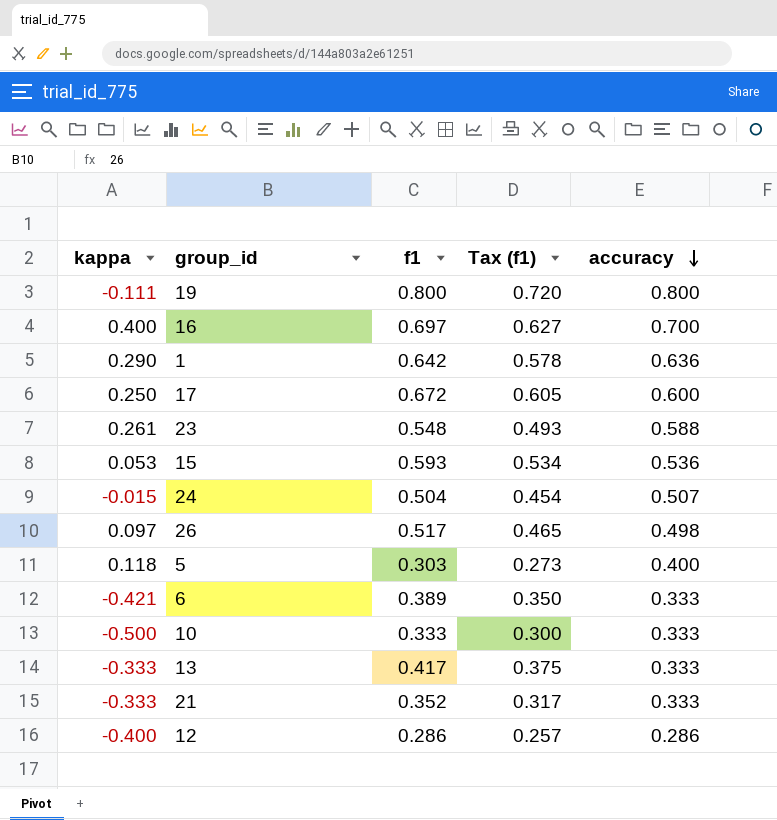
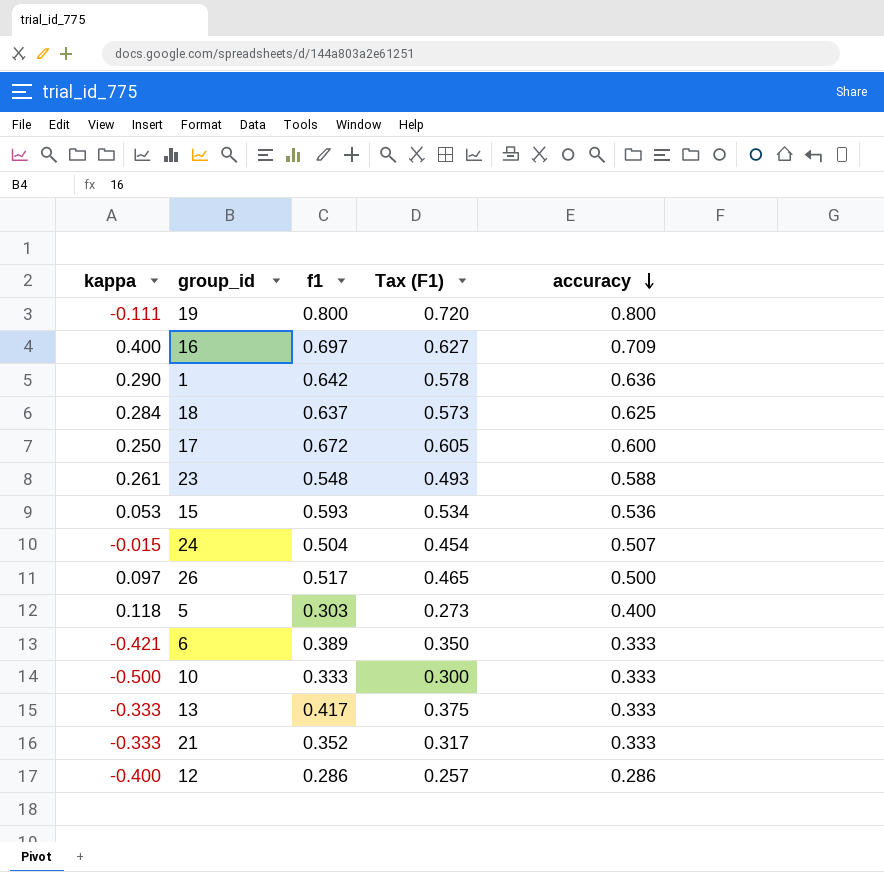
column name: Tax (f1) -> Tax (F1)
16 | accuracy: 0.700 -> 0.709
row 18: none -> 0.284 | 0.637 | 0.573 | 0.625
26 | accuracy: 0.498 -> 0.500

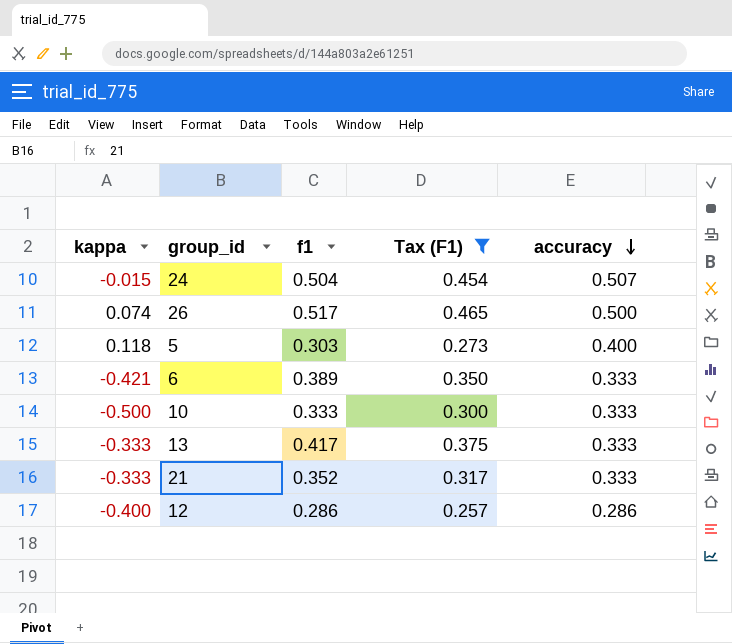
filter: none -> Tax (F1) <= 0.465
26 | kappa: 0.097 -> 0.074

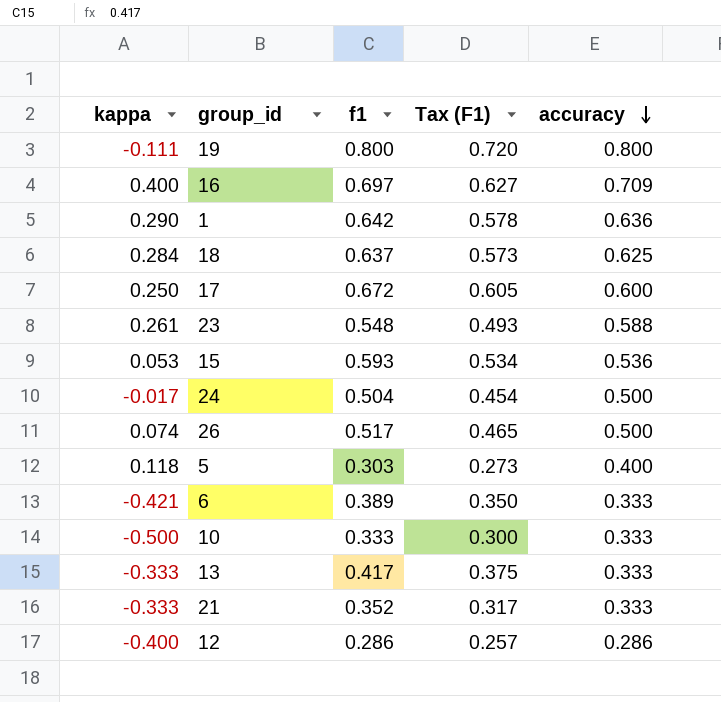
filter: Tax (F1) <= 0.465 -> none
24 | kappa: -0.015 -> -0.017
24 | accuracy: 0.507 -> 0.500

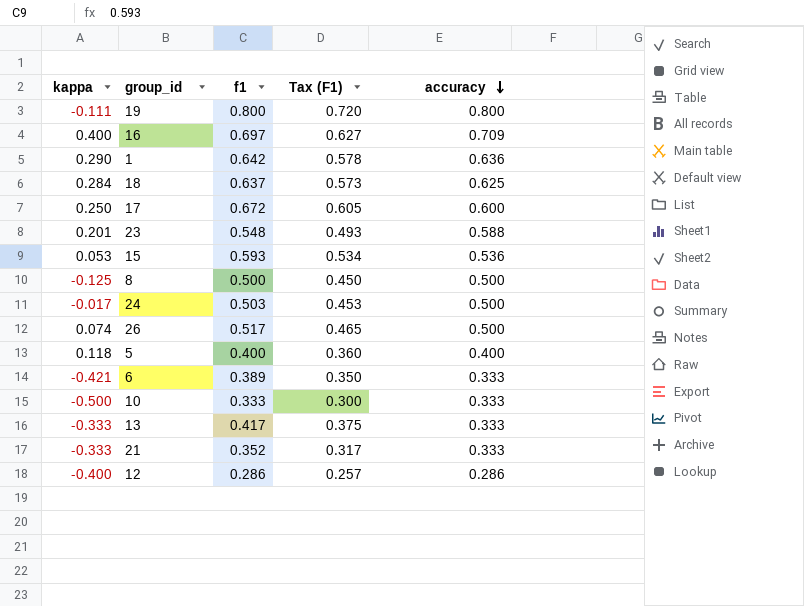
23 | kappa: 0.261 -> 0.201
row 8: none -> -0.125 | 0.500 | 0.450 | 0.500
24 | f1: 0.504 -> 0.503
24 | Tax (F1): 0.454 -> 0.453
5 | f1: 0.303 -> 0.400
5 | Tax (F1): 0.273 -> 0.360

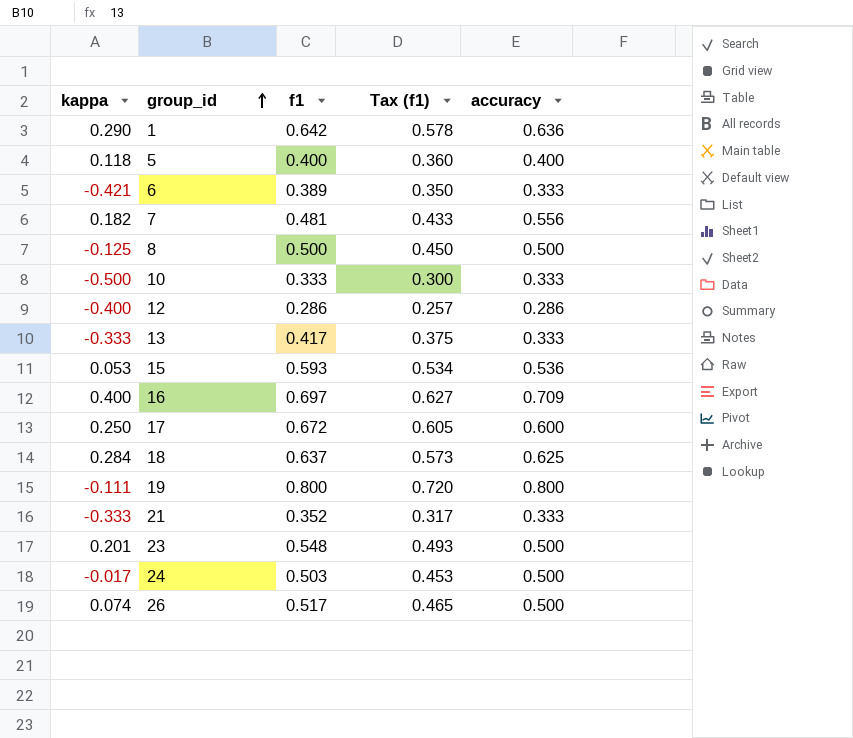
row order: accuracy descending -> group_id ascending
column name: Tax (F1) -> Tax (f1)
row 7: none -> 0.182 | 0.481 | 0.433 | 0.556
23 | accuracy: 0.588 -> 0.500

